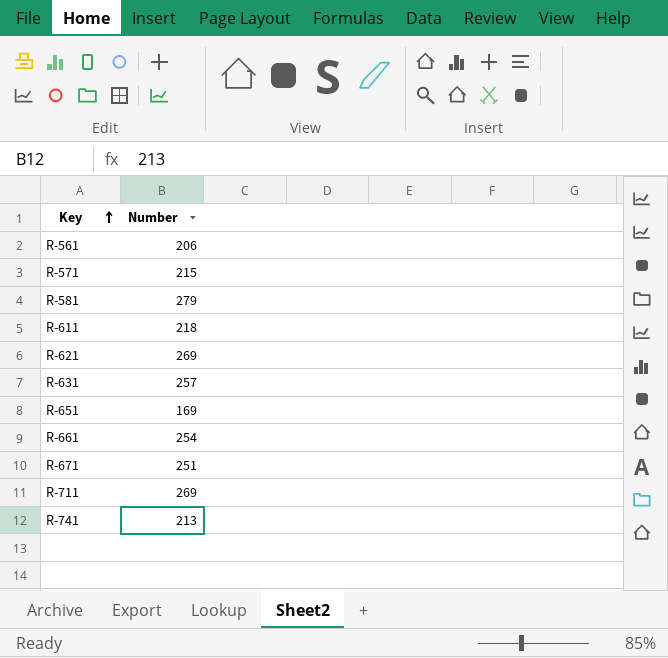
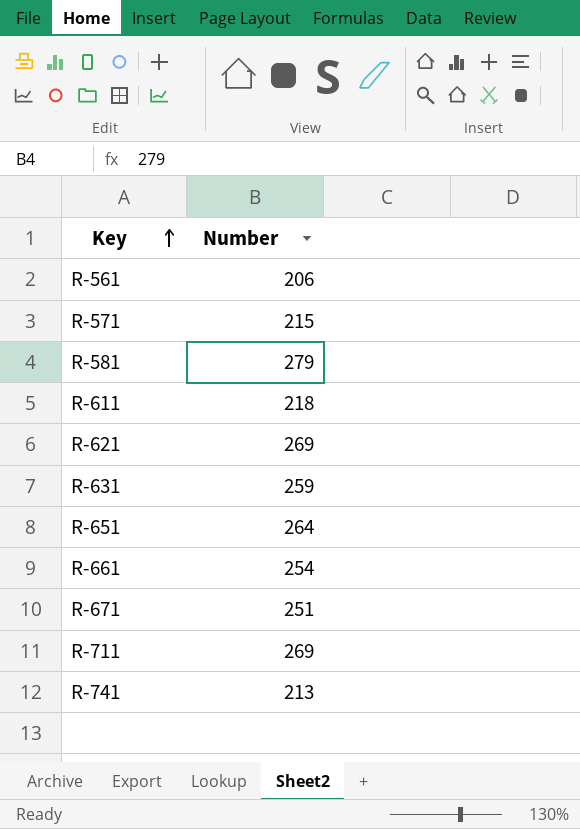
R-631 | Number: 257 -> 259
R-651 | Number: 169 -> 264

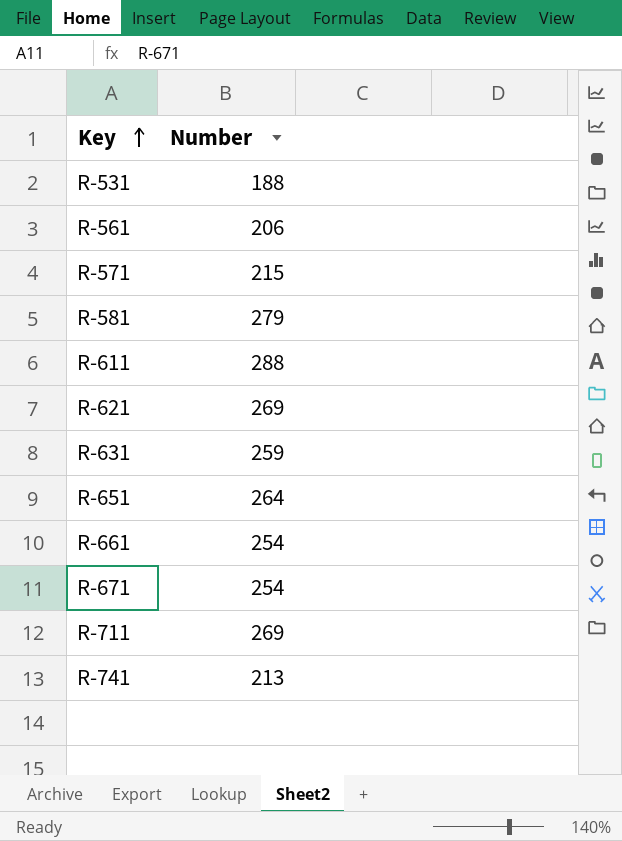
row R-531: none -> 188
R-611 | Number: 218 -> 288
R-671 | Number: 251 -> 254

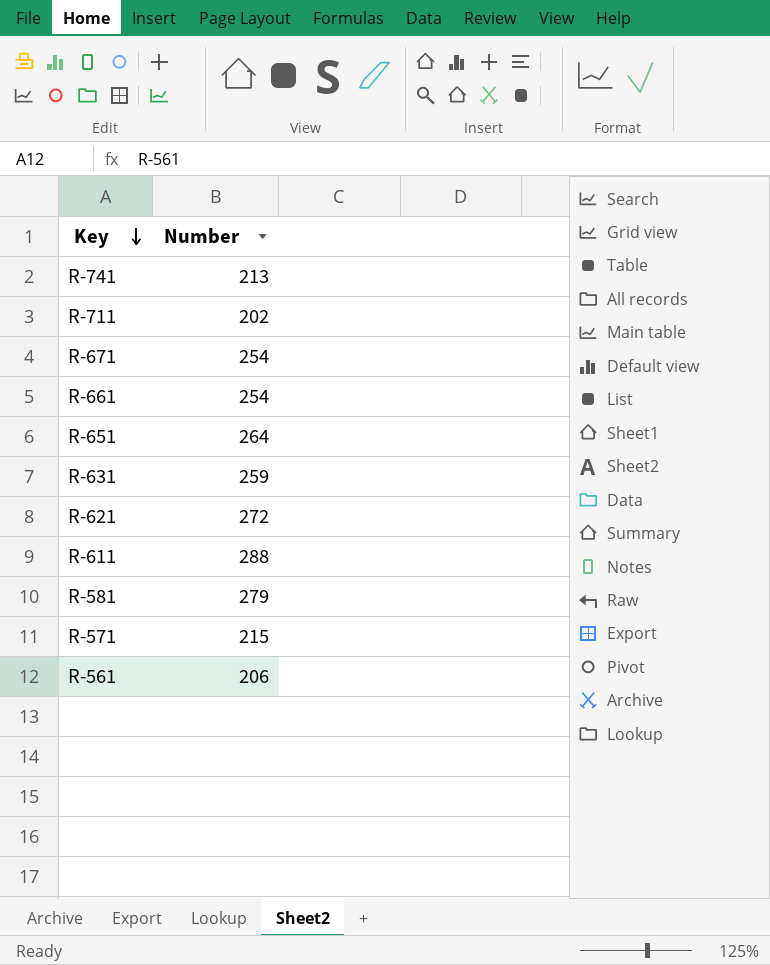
row order: Key ascending -> Key descending
row R-531: 188 -> none
R-711 | Number: 269 -> 202
R-621 | Number: 269 -> 272

